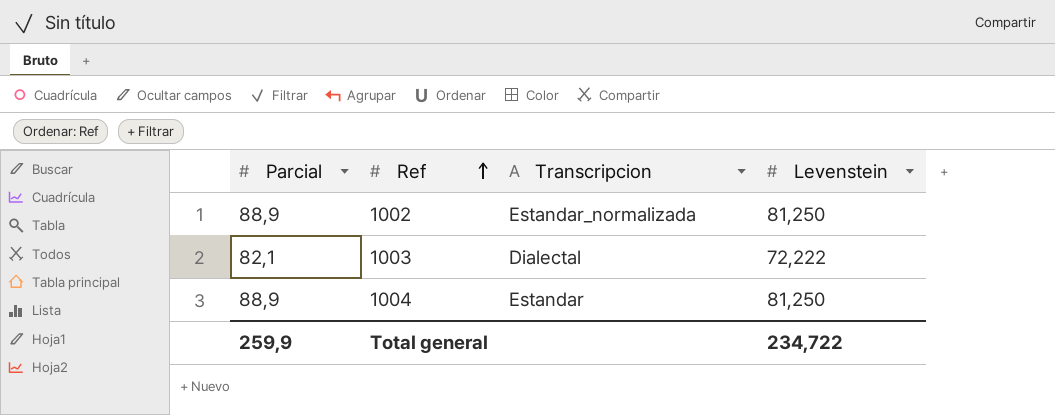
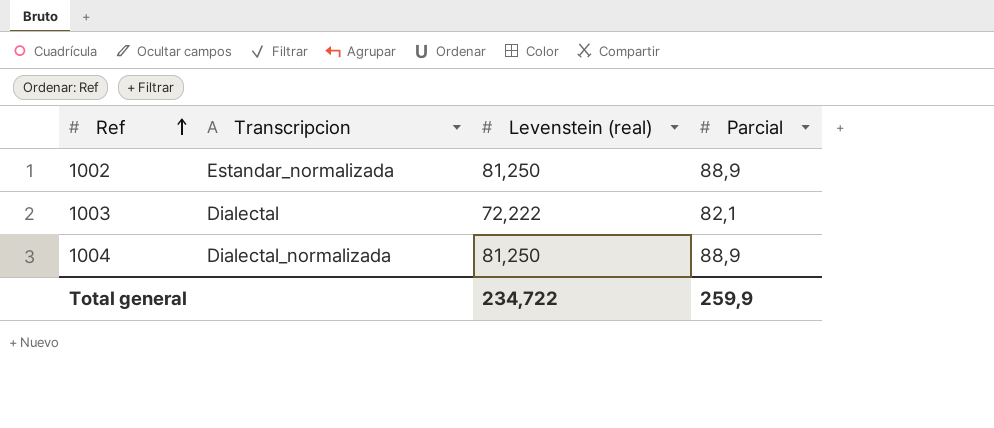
column name: Levenstein -> Levenstein (real)
column Parcial | position: 1 -> 4
1004 | Transcripcion: Estandar -> Dialectal_normalizada

